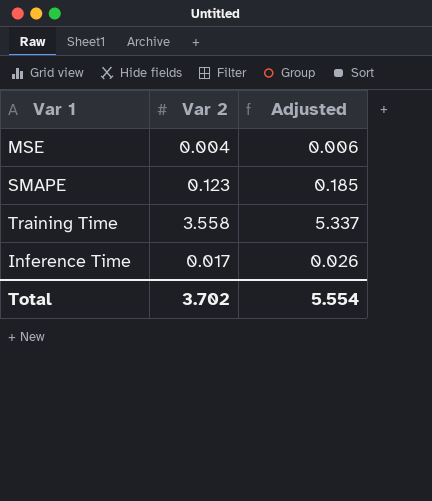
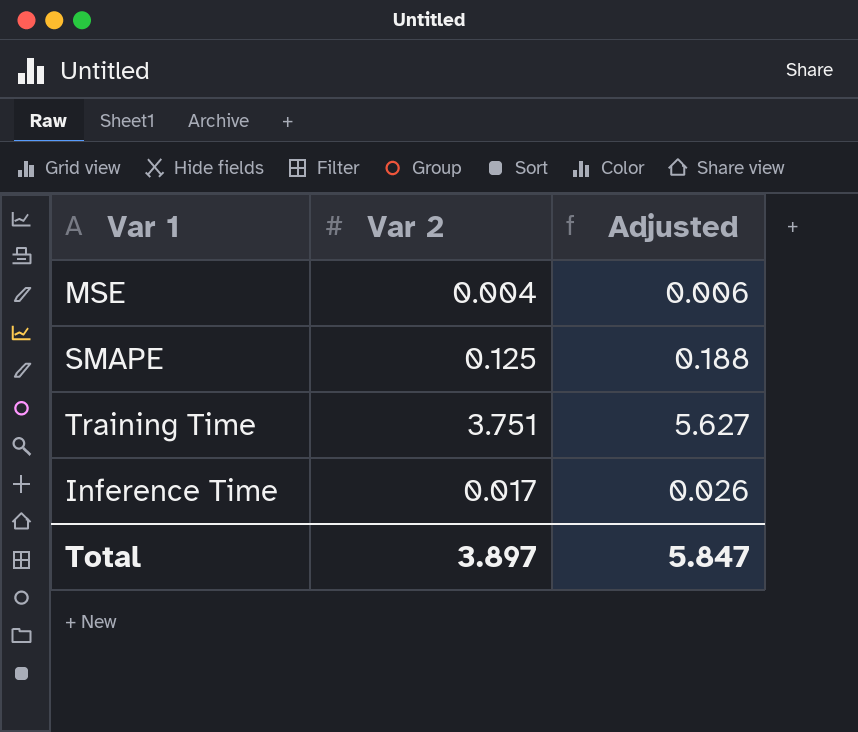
SMAPE | Var 2: 0.123 -> 0.125
SMAPE | Adjusted: 0.185 -> 0.188
Training Time | Var 2: 3.558 -> 3.751
Training Time | Adjusted: 5.337 -> 5.627
Total | Var 2: 3.702 -> 3.897
Total | Adjusted: 5.554 -> 5.847

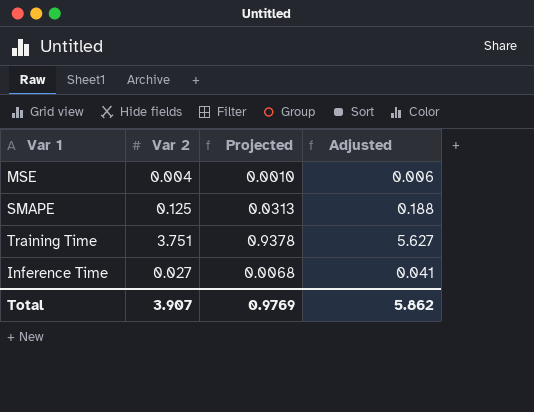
column Projected | formula: none -> [Var 2] * 0.25
Inference Time | Var 2: 0.017 -> 0.027
Inference Time | Adjusted: 0.026 -> 0.041
Total | Var 2: 3.897 -> 3.907
Total | Adjusted: 5.847 -> 5.862

